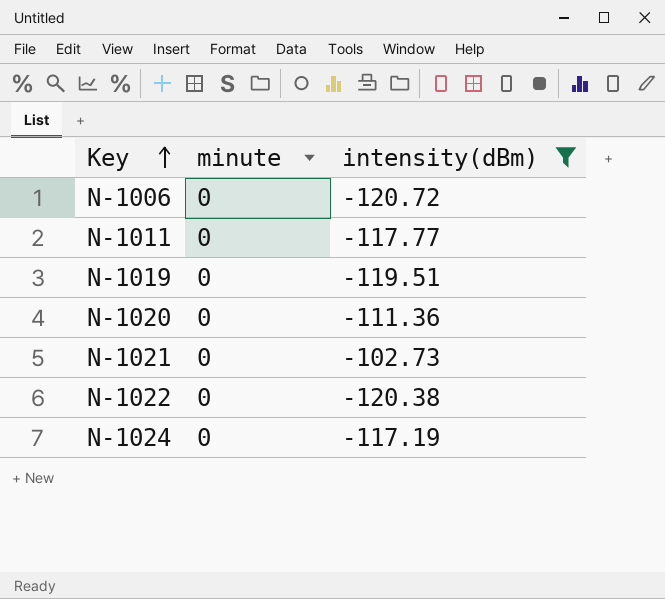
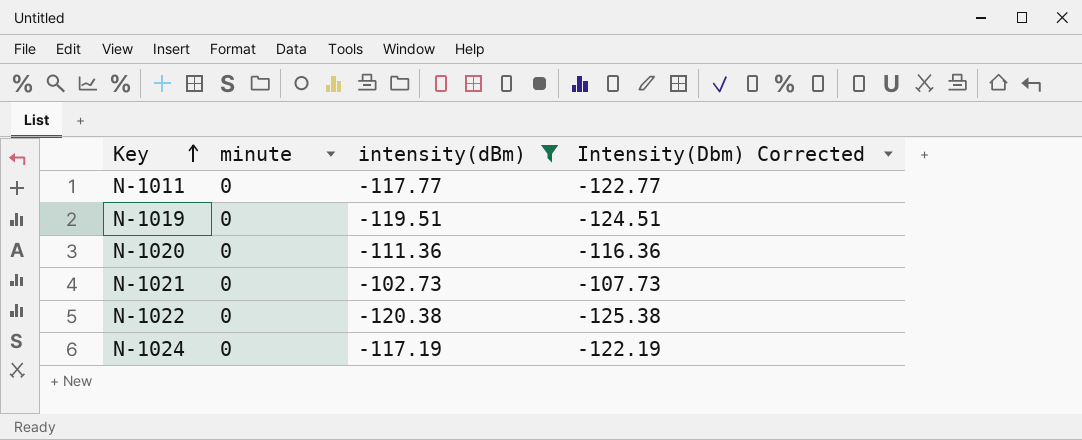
column Intensity(Dbm) Corrected | formula: none -> [intensity(dBm)] - 5
row N-1006: 0 | -120.72 -> none

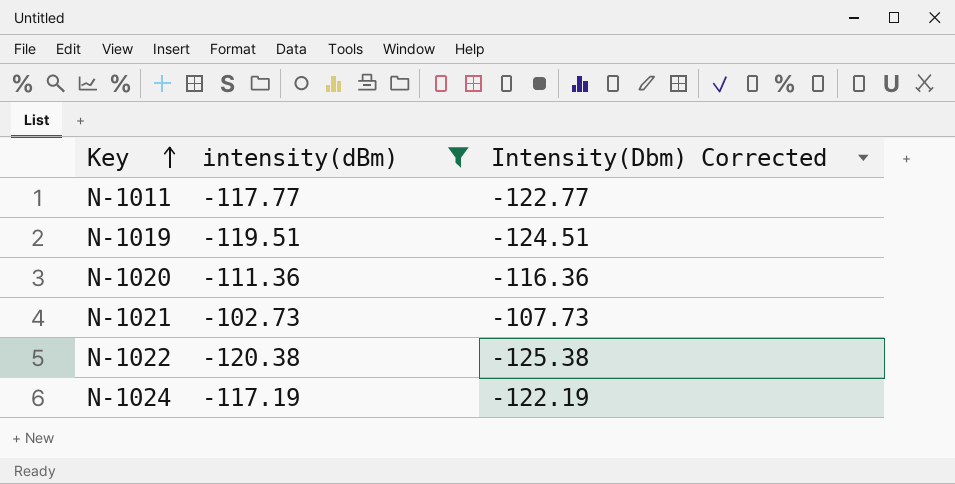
column minute | position: 2 -> none

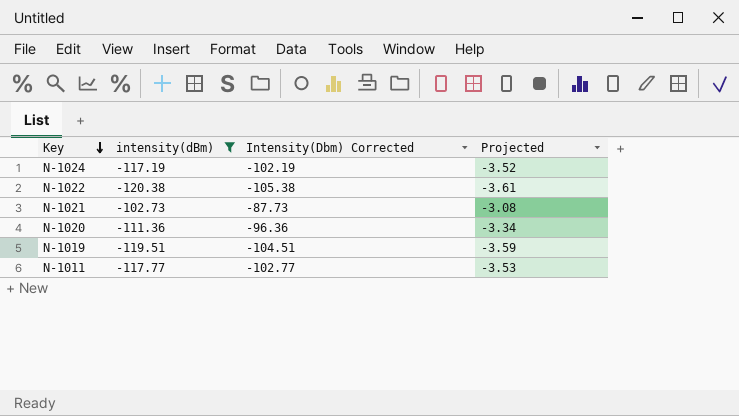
row order: Key ascending -> Key descending
column Intensity(Dbm) Corrected | formula: [intensity(dBm)] - 5 -> [intensity(dBm)] + 15
column Projected | formula: none -> [intensity(dBm)] * 0.03

